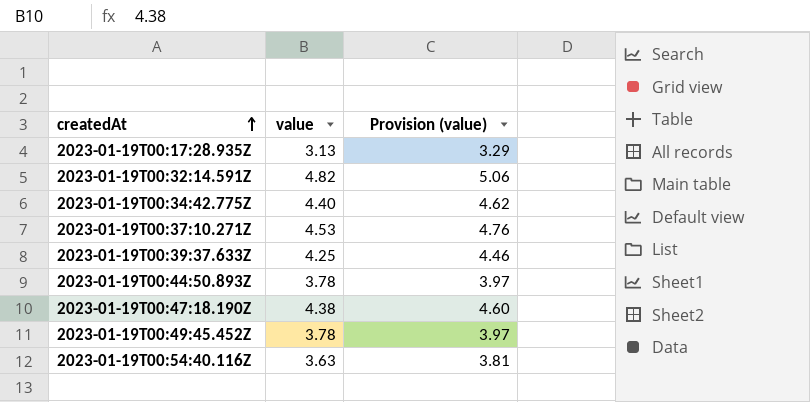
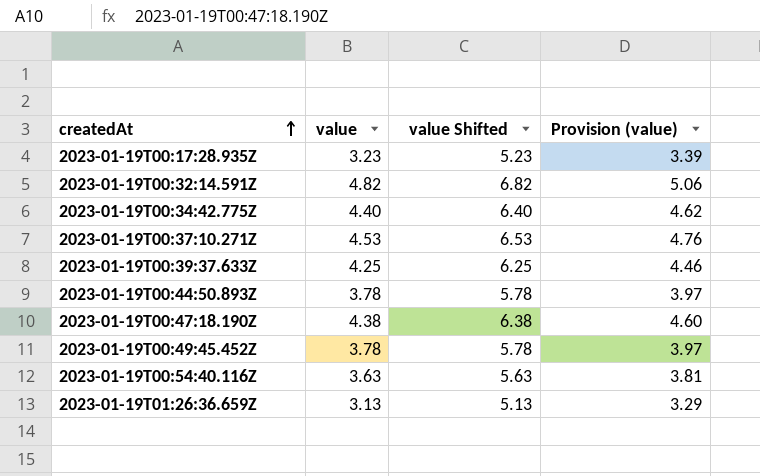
column value Shifted | formula: none -> [value] + 2
2023-01-19T00:17:28.935Z | value: 3.13 -> 3.23
2023-01-19T00:17:28.935Z | Provision (value): 3.29 -> 3.39
row 2023-01-19T01:26:36.659Z: none -> 3.13 | 5.13 | 3.29

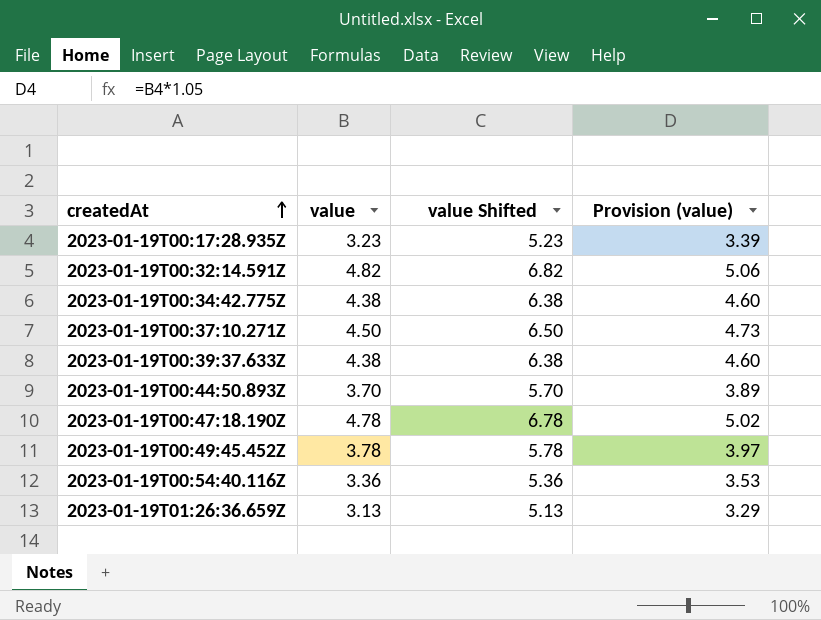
2023-01-19T00:34:42.775Z | value: 4.40 -> 4.38
2023-01-19T00:34:42.775Z | value Shifted: 6.40 -> 6.38
2023-01-19T00:34:42.775Z | Provision (value): 4.62 -> 4.60
2023-01-19T00:37:10.271Z | value: 4.53 -> 4.50
2023-01-19T00:37:10.271Z | value Shifted: 6.53 -> 6.50
2023-01-19T00:37:10.271Z | Provision (value): 4.76 -> 4.73
2023-01-19T00:39:37.633Z | value: 4.25 -> 4.38
2023-01-19T00:39:37.633Z | value Shifted: 6.25 -> 6.38
2023-01-19T00:39:37.633Z | Provision (value): 4.46 -> 4.60
2023-01-19T00:44:50.893Z | value: 3.78 -> 3.70
2023-01-19T00:44:50.893Z | value Shifted: 5.78 -> 5.70
2023-01-19T00:44:50.893Z | Provision (value): 3.97 -> 3.89
2023-01-19T00:47:18.190Z | value: 4.38 -> 4.78
2023-01-19T00:47:18.190Z | value Shifted: 6.38 -> 6.78
2023-01-19T00:47:18.190Z | Provision (value): 4.60 -> 5.02
2023-01-19T00:54:40.116Z | value: 3.63 -> 3.36
2023-01-19T00:54:40.116Z | value Shifted: 5.63 -> 5.36
2023-01-19T00:54:40.116Z | Provision (value): 3.81 -> 3.53

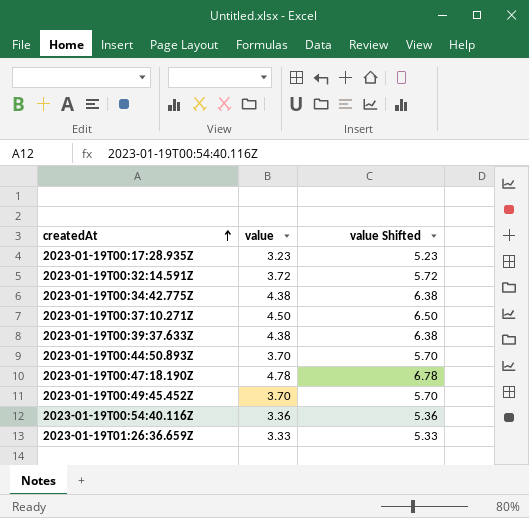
column Provision (value) | formula: [value] * 1.05 -> none
2023-01-19T00:32:14.591Z | value: 4.82 -> 3.72
2023-01-19T00:32:14.591Z | value Shifted: 6.82 -> 5.72
2023-01-19T00:49:45.452Z | value: 3.78 -> 3.70
2023-01-19T00:49:45.452Z | value Shifted: 5.78 -> 5.70
2023-01-19T01:26:36.659Z | value: 3.13 -> 3.33
2023-01-19T01:26:36.659Z | value Shifted: 5.13 -> 5.33

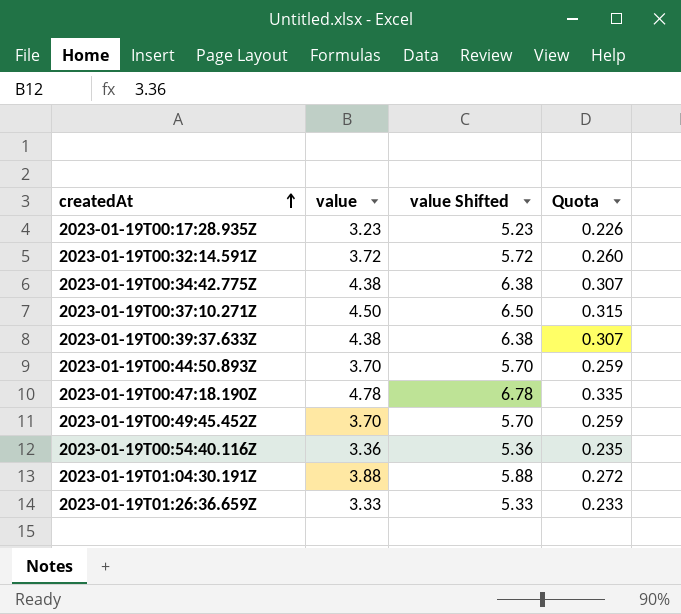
column Quota | formula: none -> [value] * 0.07
row 2023-01-19T01:04:30.191Z: none -> 3.88 | 5.88 | 0.272

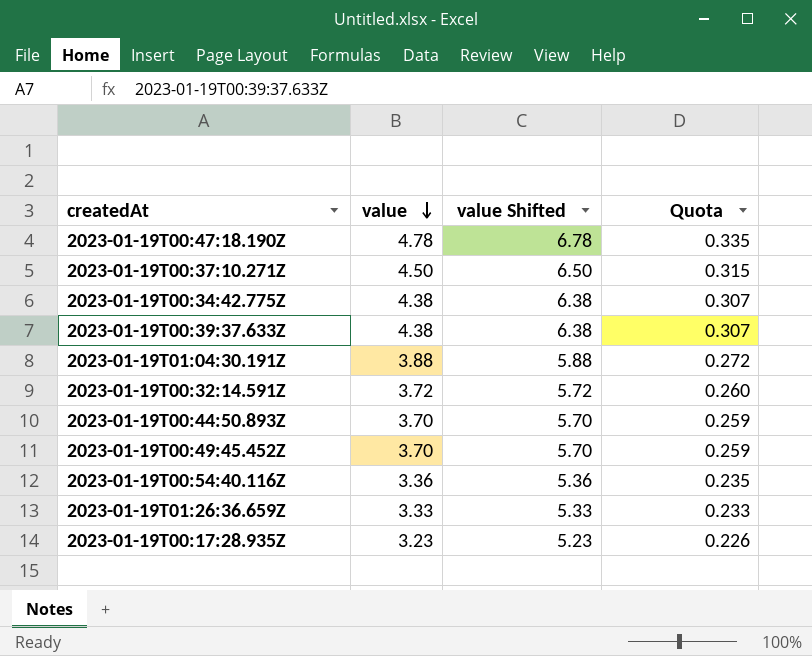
row order: createdAt ascending -> value descending

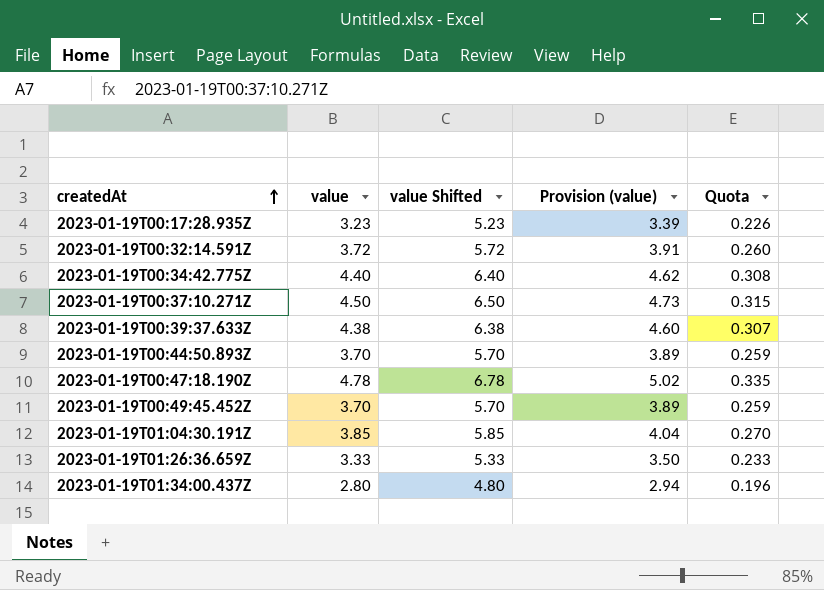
row order: value descending -> createdAt ascending
column Provision (value) | formula: none -> [value] * 1.05
row 2023-01-19T00:54:40.116Z: 3.36 | 5.36 | 0.235 -> none
2023-01-19T00:34:42.775Z | value: 4.38 -> 4.40
2023-01-19T00:34:42.775Z | value Shifted: 6.38 -> 6.40
2023-01-19T00:34:42.775Z | Quota: 0.307 -> 0.308
2023-01-19T01:04:30.191Z | value: 3.88 -> 3.85
2023-01-19T01:04:30.191Z | value Shifted: 5.88 -> 5.85
2023-01-19T01:04:30.191Z | Quota: 0.272 -> 0.270
row 2023-01-19T01:34:00.437Z: none -> 2.80 | 4.80 | 2.94 | 0.196

